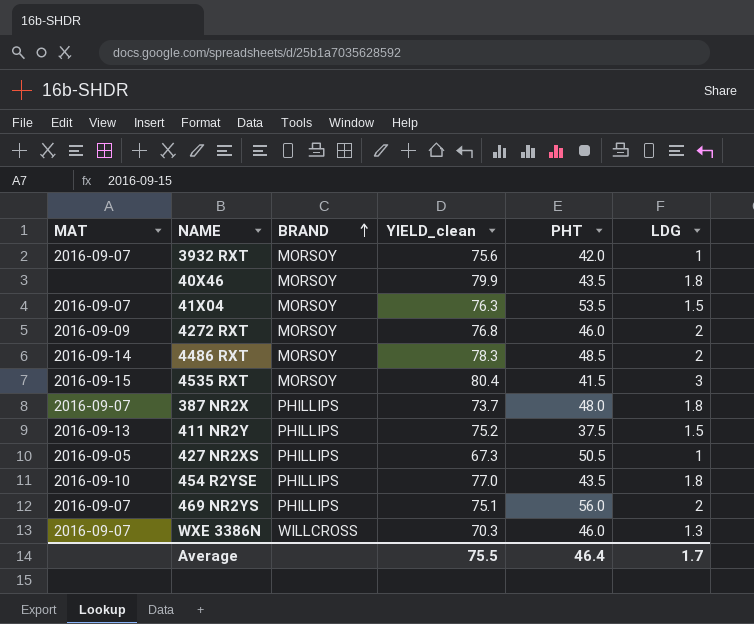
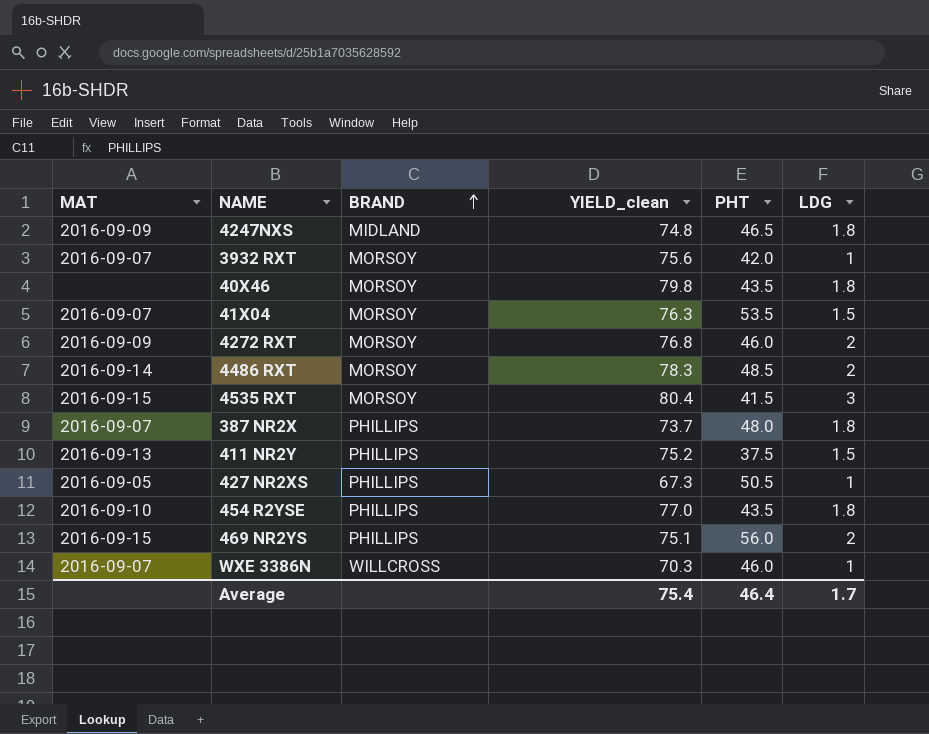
row 4247NXS: none -> 2016-09-09 | MIDLAND | 74.8 | 46.5 | 1.8
40X46 | YIELD_clean: 79.9 -> 79.8
469 NR2YS | MAT: 2016-09-07 -> 2016-09-15
WXE 3386N | LDG: 1.3 -> 1
Average | YIELD_clean: 75.5 -> 75.4

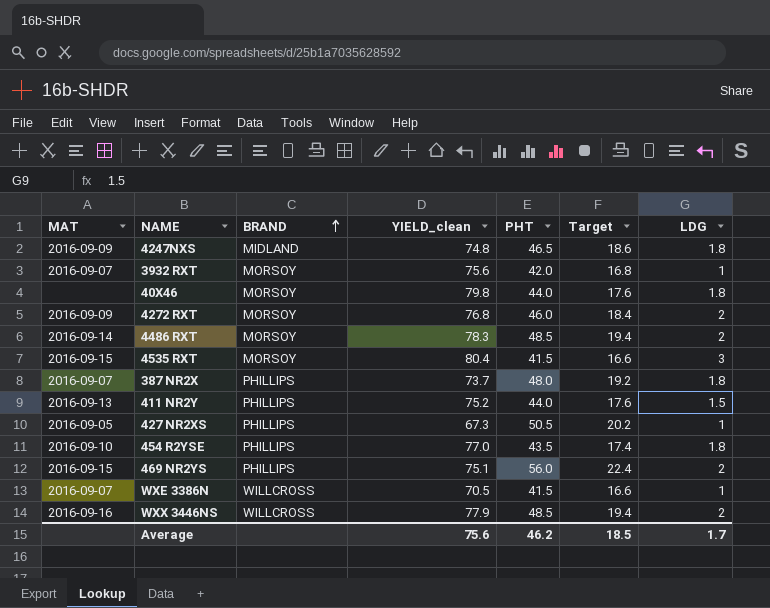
column Target | formula: none -> [PHT] * 0.4
row 41X04: 2016-09-07 | MORSOY | 76.3 | 53.5 | 1.5 -> none
40X46 | PHT: 43.5 -> 44.0
411 NR2Y | PHT: 37.5 -> 44.0
WXE 3386N | YIELD_clean: 70.3 -> 70.5
WXE 3386N | PHT: 46.0 -> 41.5
row WXX 3446NS: none -> 2016-09-16 | WILLCROSS | 77.9 | 48.5 | 19.4 | 2
Average | YIELD_clean: 75.4 -> 75.6
Average | PHT: 46.4 -> 46.2

